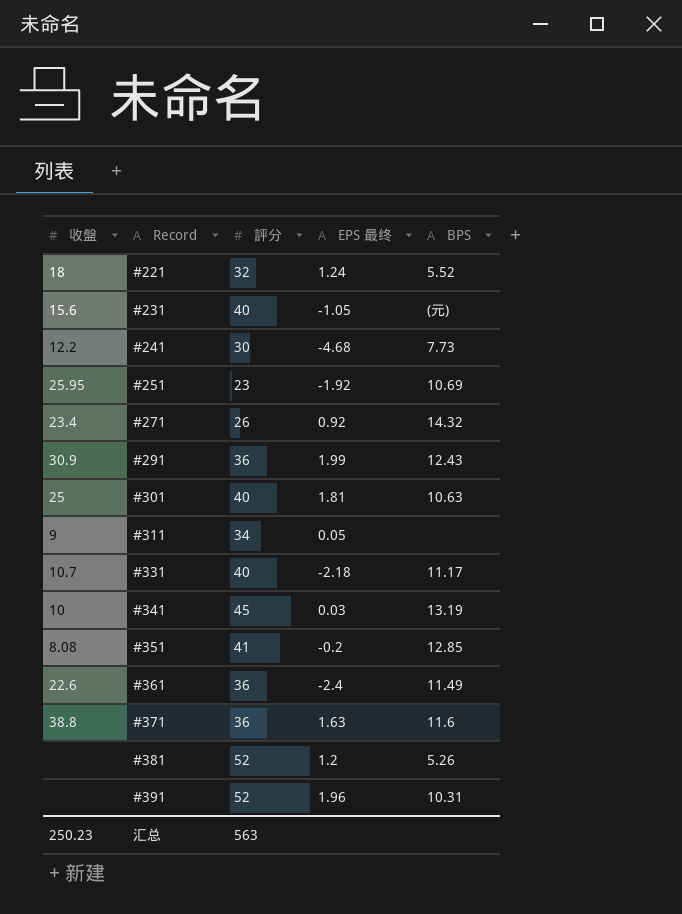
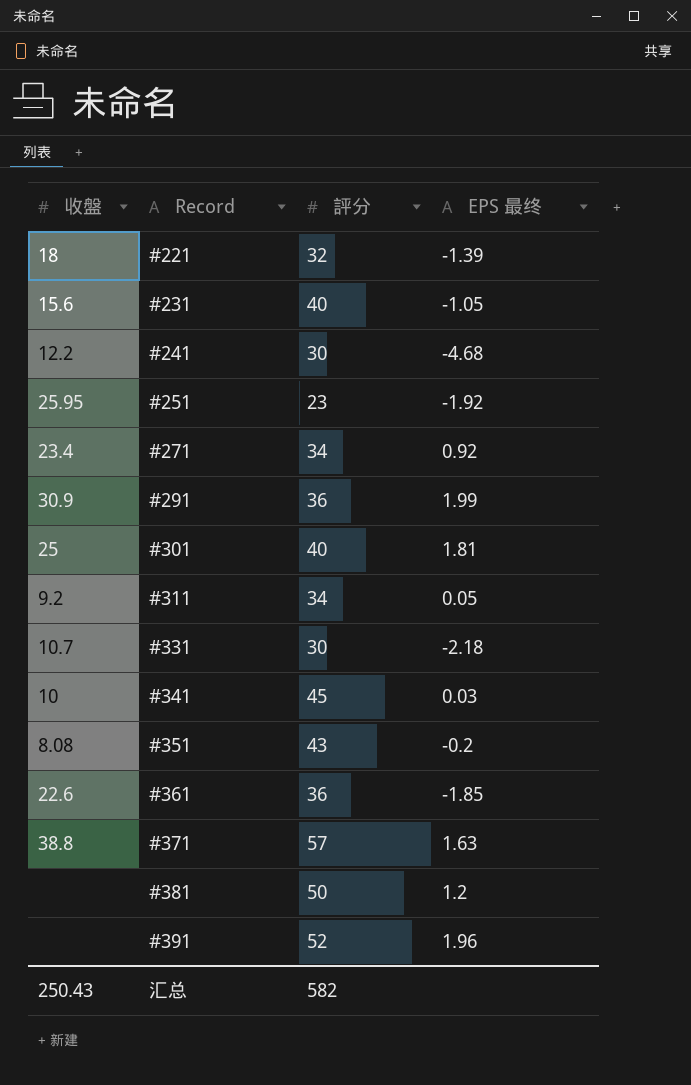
column BPS | position: 5 -> none
#221 | EPS 最终: 1.24 -> -1.39
#271 | 評分: 26 -> 34
#311 | 收盤: 9 -> 9.2
#331 | 評分: 40 -> 30
#351 | 評分: 41 -> 43
#361 | EPS 最终: -2.4 -> -1.85
#371 | 評分: 36 -> 57
#381 | 評分: 52 -> 50
汇总 | 收盤: 250.23 -> 250.43
汇总 | 評分: 563 -> 582

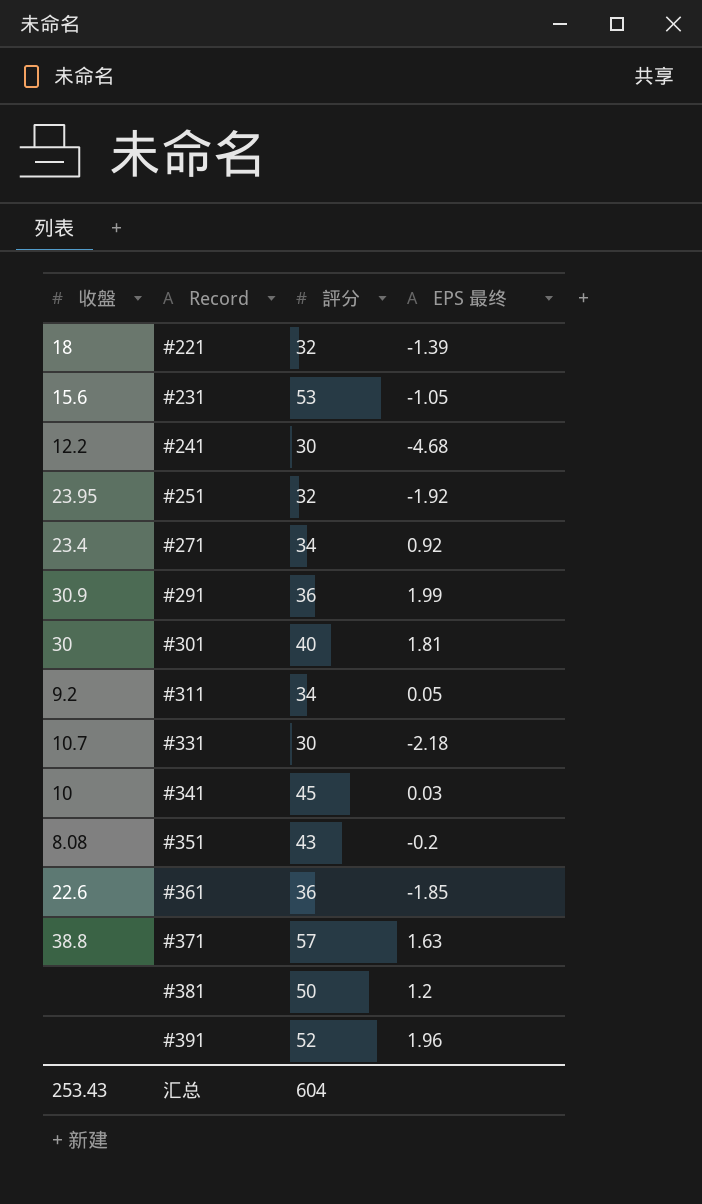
#231 | 評分: 40 -> 53
#251 | 收盤: 25.95 -> 23.95
#251 | 評分: 23 -> 32
#301 | 收盤: 25 -> 30
汇总 | 收盤: 250.43 -> 253.43
汇总 | 評分: 582 -> 604

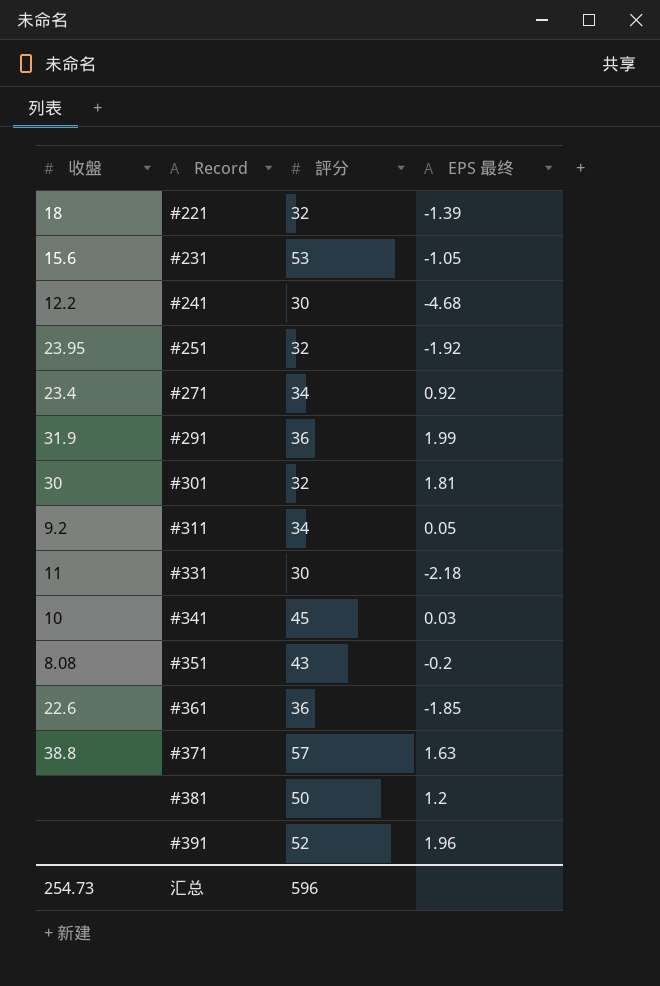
#291 | 收盤: 30.9 -> 31.9
#301 | 評分: 40 -> 32
#331 | 收盤: 10.7 -> 11
汇总 | 收盤: 253.43 -> 254.73
汇总 | 評分: 604 -> 596

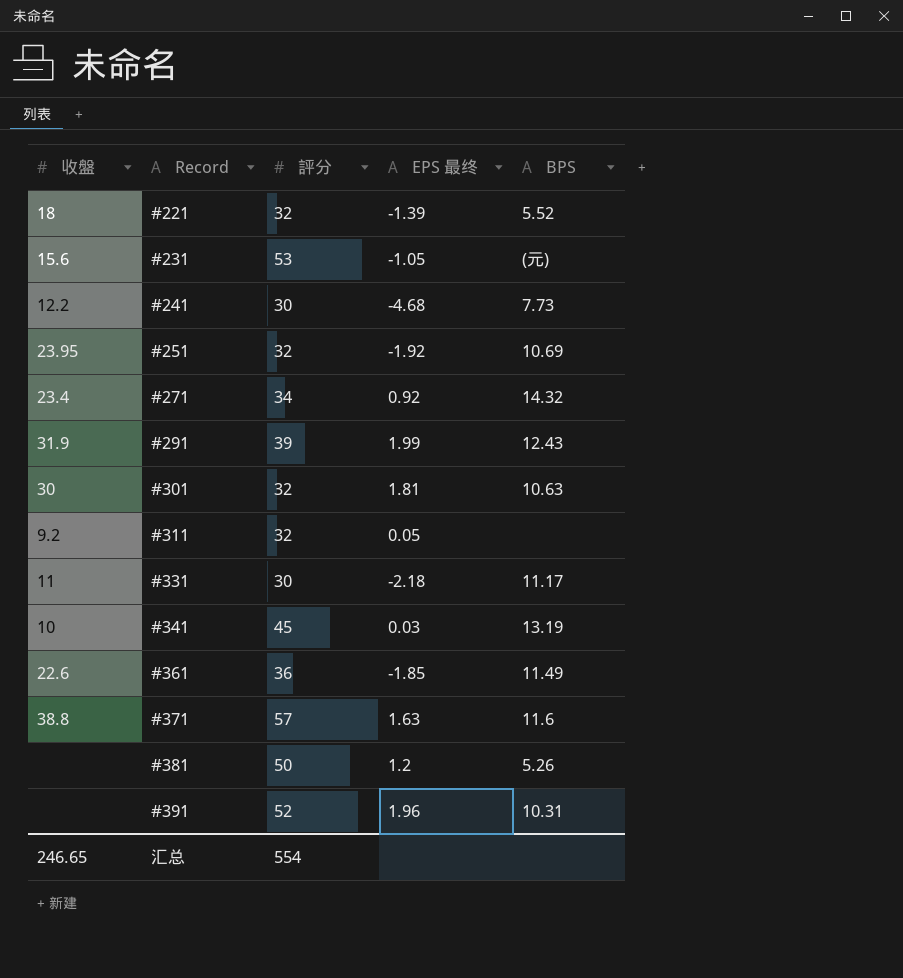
column BPS | position: none -> 5
row #351: 8.08 | 43 | -0.2 -> none
#291 | 評分: 36 -> 39
#311 | 評分: 34 -> 32
汇总 | 收盤: 254.73 -> 246.65
汇总 | 評分: 596 -> 554

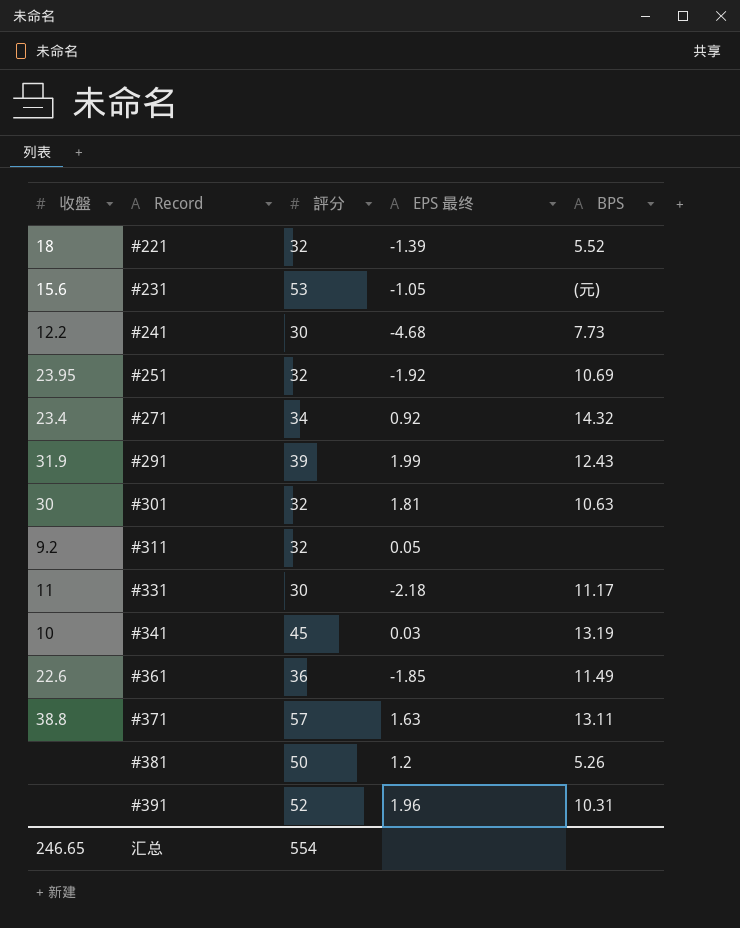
#371 | BPS: 11.6 -> 13.11

